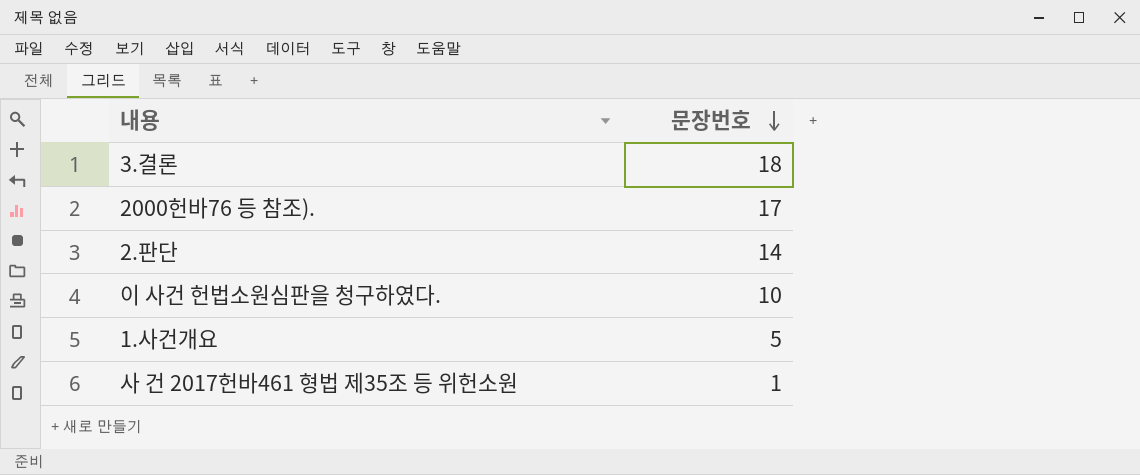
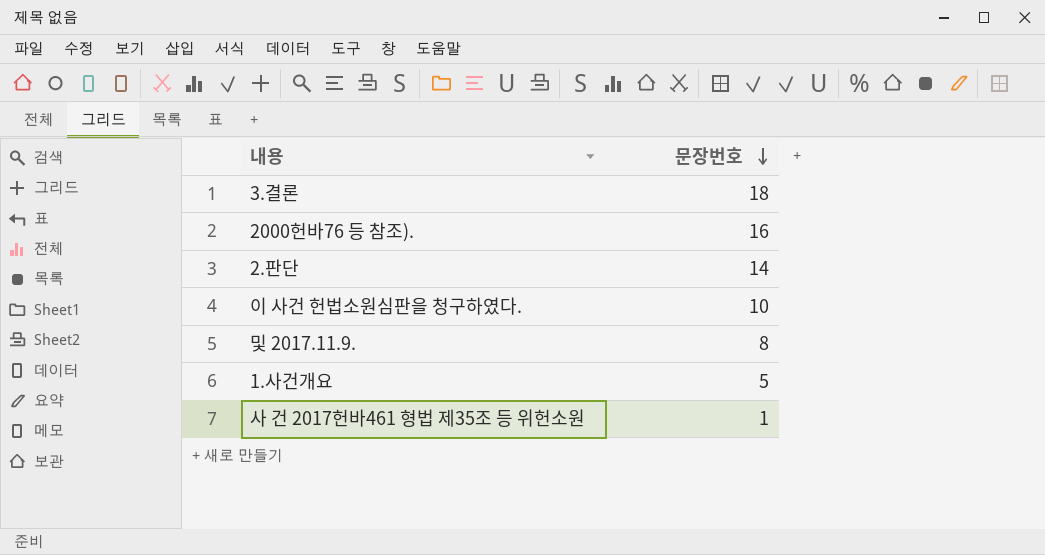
2000헌바76 등 참조). | 문장번호: 17 -> 16
row 및 2017.11.9.: none -> 8

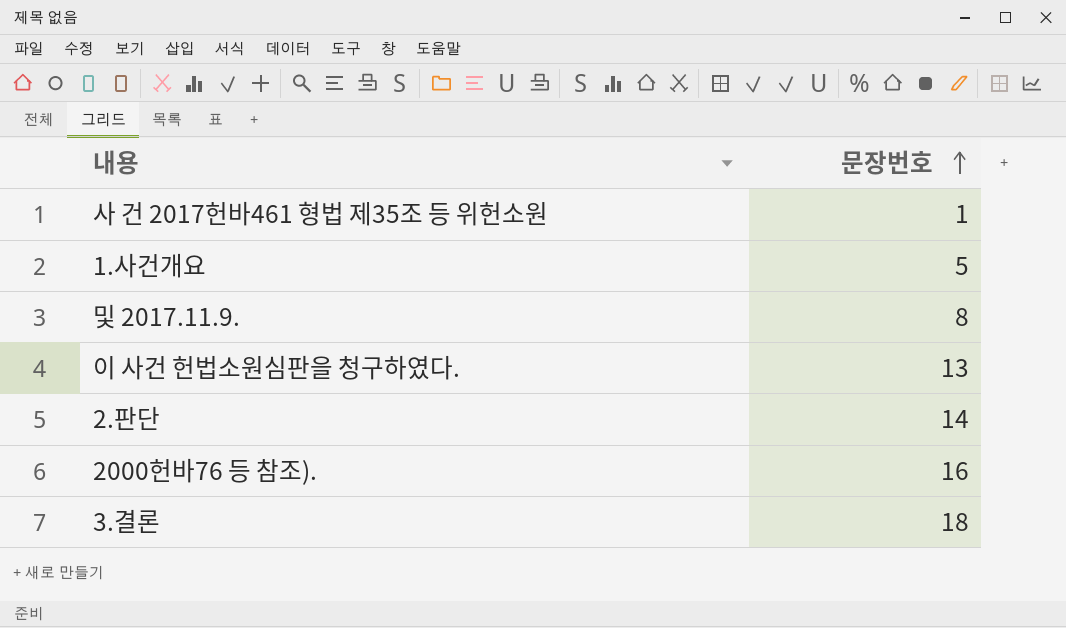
row order: 문장번호 descending -> 문장번호 ascending
이 사건 헌법소원심판을 청구하였다. | 문장번호: 10 -> 13

